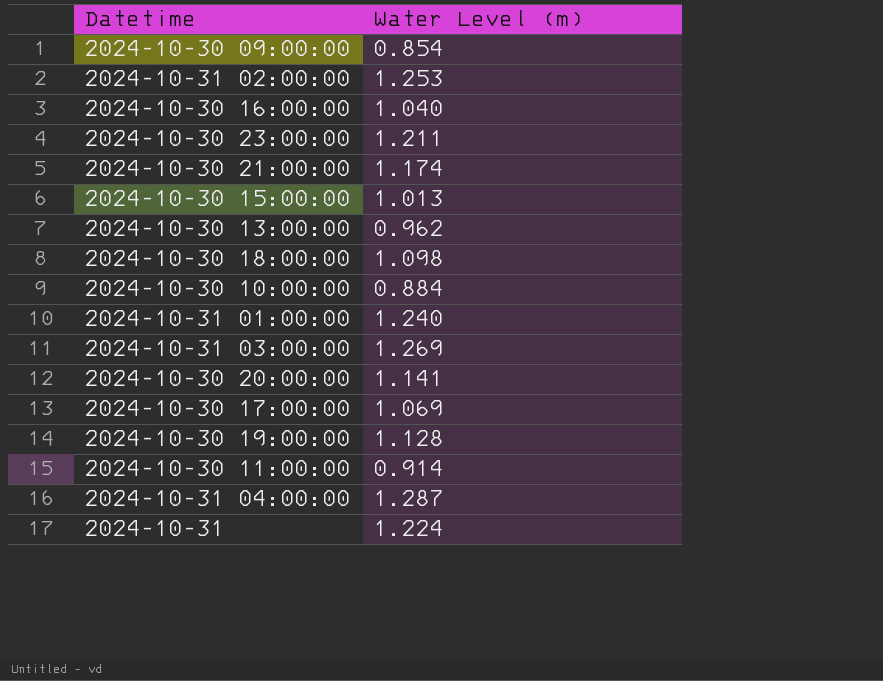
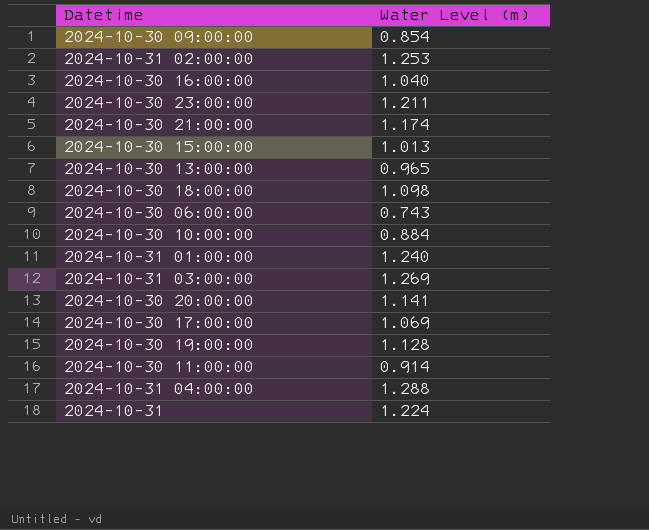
2024-10-30 13:00:00 | Water Level (m): 0.962 -> 0.965
row 2024-10-30 06:00:00: none -> 0.743
2024-10-31 04:00:00 | Water Level (m): 1.287 -> 1.288

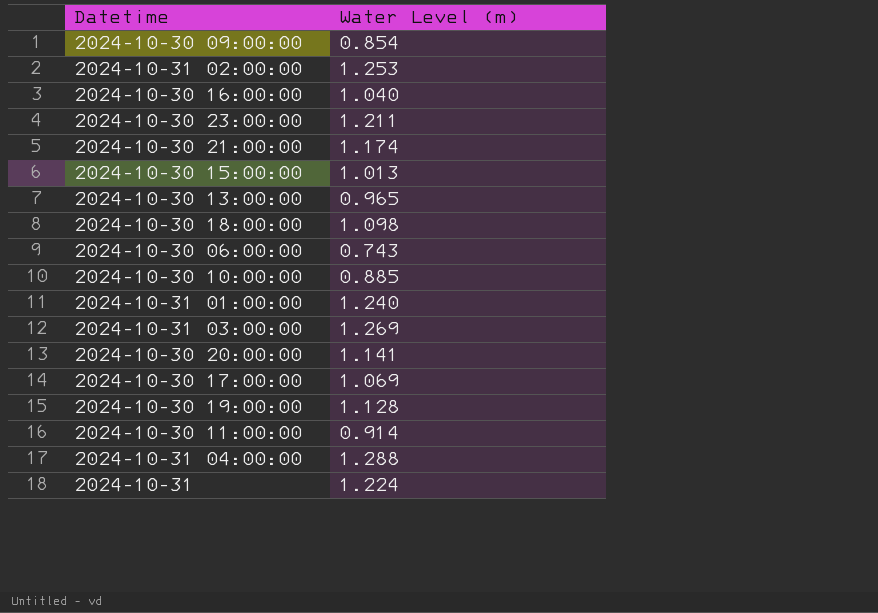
2024-10-30 10:00:00 | Water Level (m): 0.884 -> 0.885

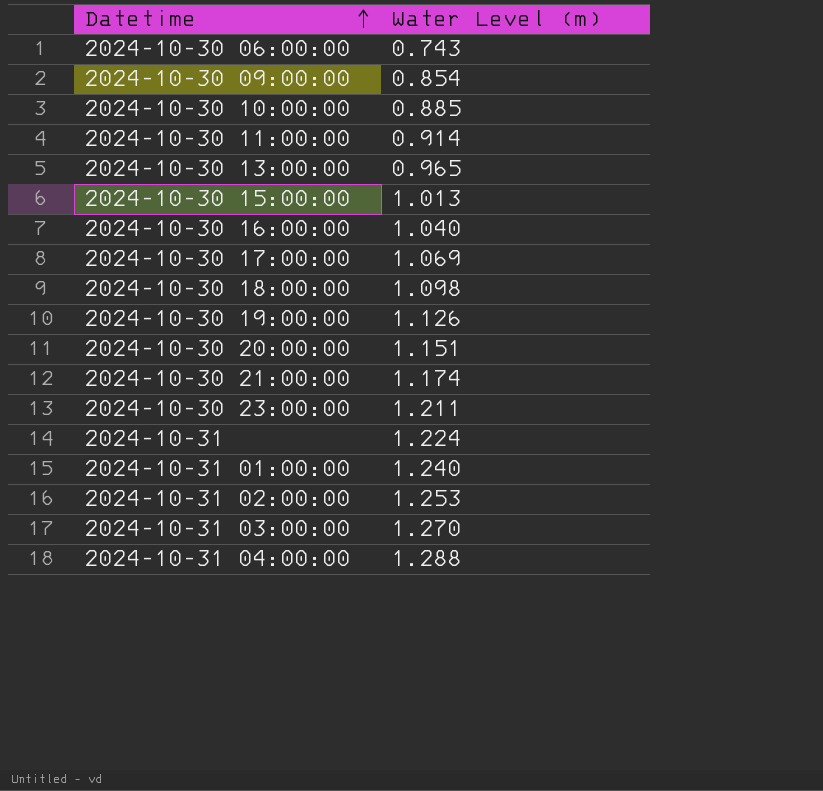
row order: none -> Datetime ascending
2024-10-30 19:00:00 | Water Level (m): 1.128 -> 1.126
2024-10-30 20:00:00 | Water Level (m): 1.141 -> 1.151
2024-10-31 03:00:00 | Water Level (m): 1.269 -> 1.270

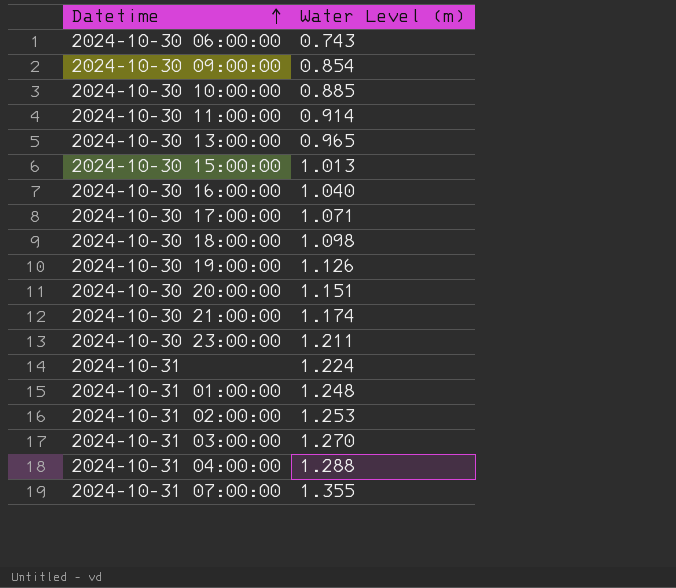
2024-10-30 17:00:00 | Water Level (m): 1.069 -> 1.071
2024-10-31 01:00:00 | Water Level (m): 1.240 -> 1.248
row 2024-10-31 07:00:00: none -> 1.355

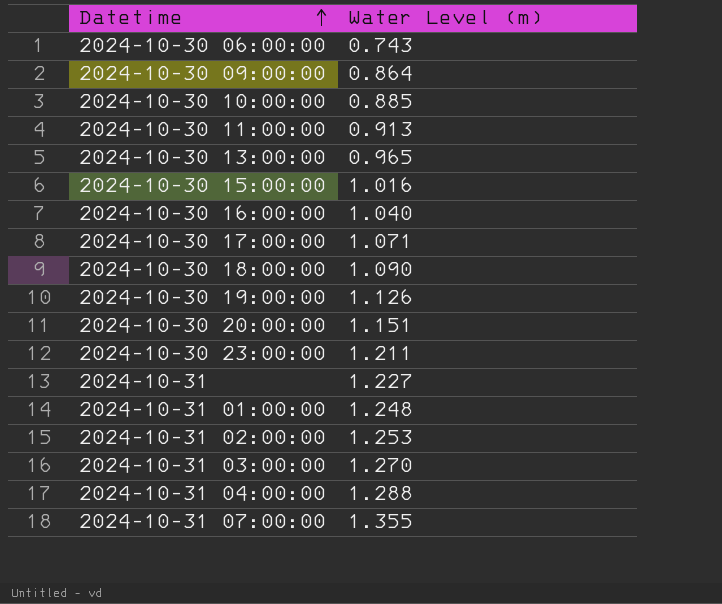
row 2024-10-30 21:00:00: 1.174 -> none
2024-10-30 09:00:00 | Water Level (m): 0.854 -> 0.864
2024-10-30 11:00:00 | Water Level (m): 0.914 -> 0.913
2024-10-30 15:00:00 | Water Level (m): 1.013 -> 1.016
2024-10-30 18:00:00 | Water Level (m): 1.098 -> 1.090
2024-10-31 | Water Level (m): 1.224 -> 1.227

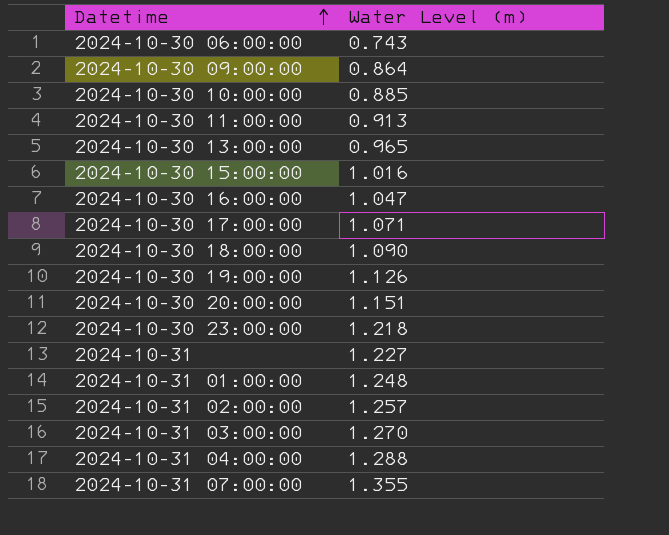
2024-10-30 16:00:00 | Water Level (m): 1.040 -> 1.047
2024-10-30 23:00:00 | Water Level (m): 1.211 -> 1.218
2024-10-31 02:00:00 | Water Level (m): 1.253 -> 1.257

